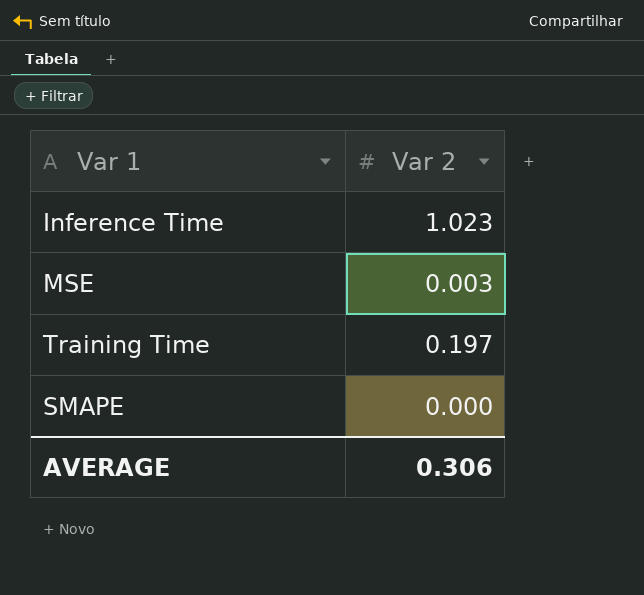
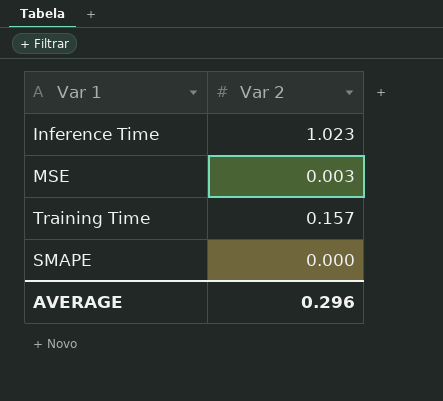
Training Time | Var 2: 0.197 -> 0.157
AVERAGE | Var 2: 0.306 -> 0.296

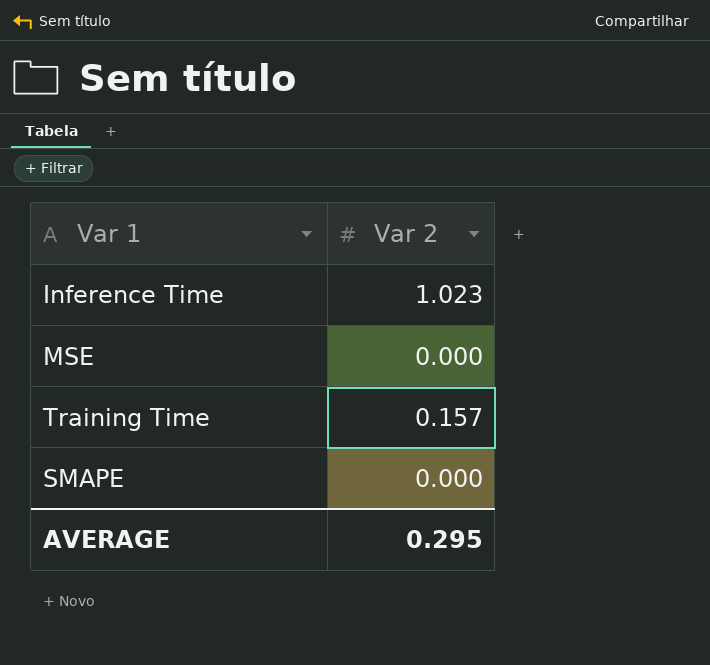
MSE | Var 2: 0.003 -> 0.000
AVERAGE | Var 2: 0.296 -> 0.295

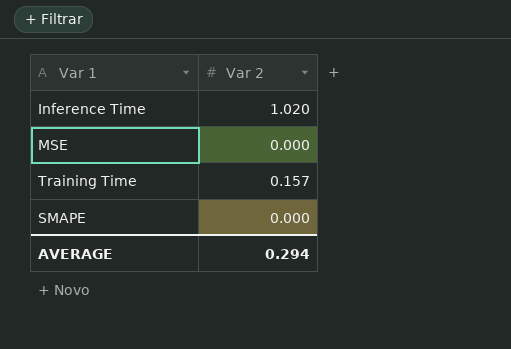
Inference Time | Var 2: 1.023 -> 1.020
AVERAGE | Var 2: 0.295 -> 0.294

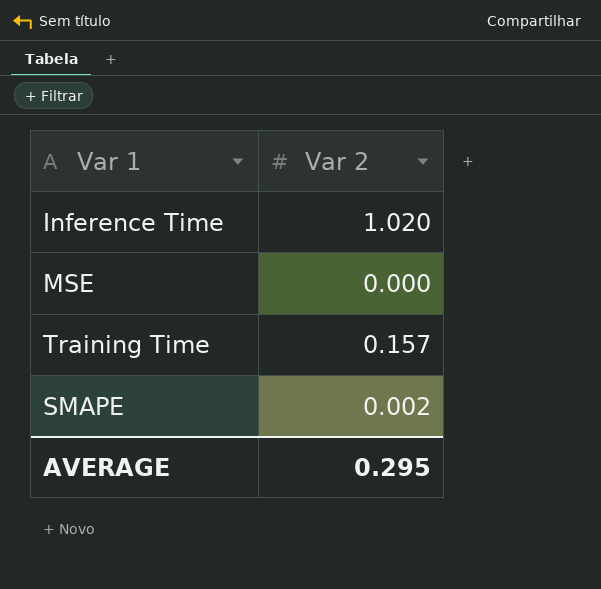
SMAPE | Var 2: 0.000 -> 0.002
AVERAGE | Var 2: 0.294 -> 0.295

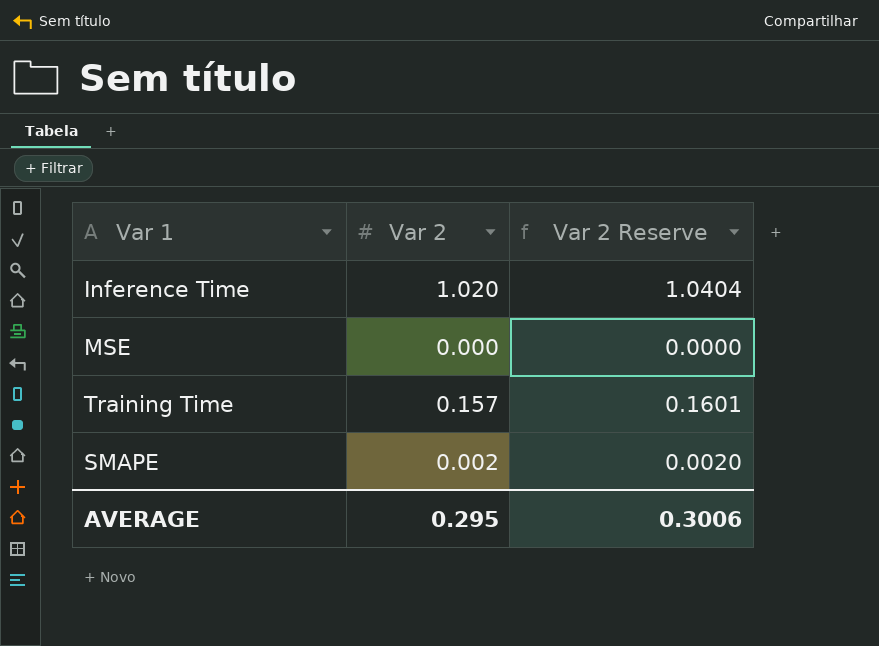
column Var 2 Reserve | formula: none -> [Var 2] * 1.02

